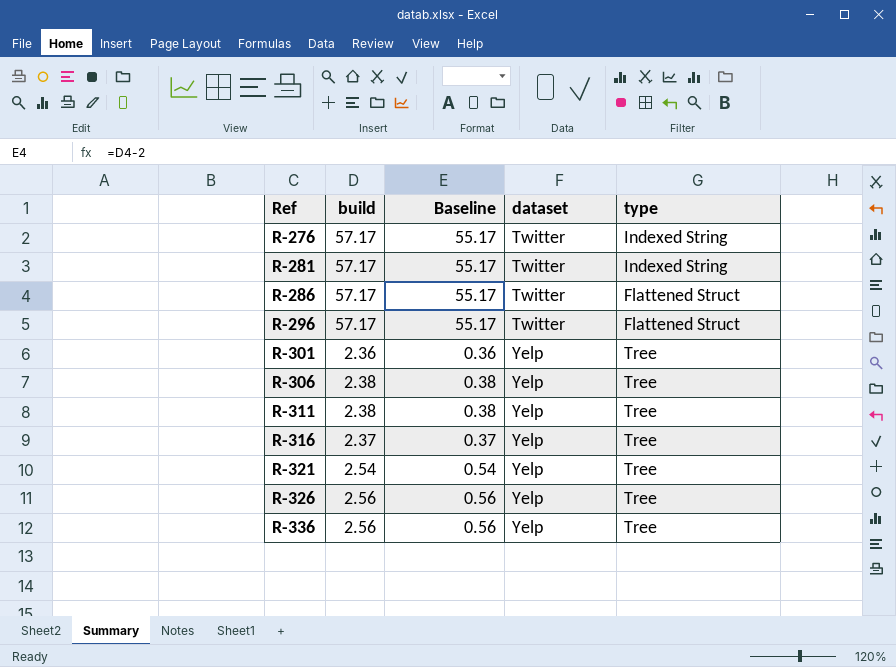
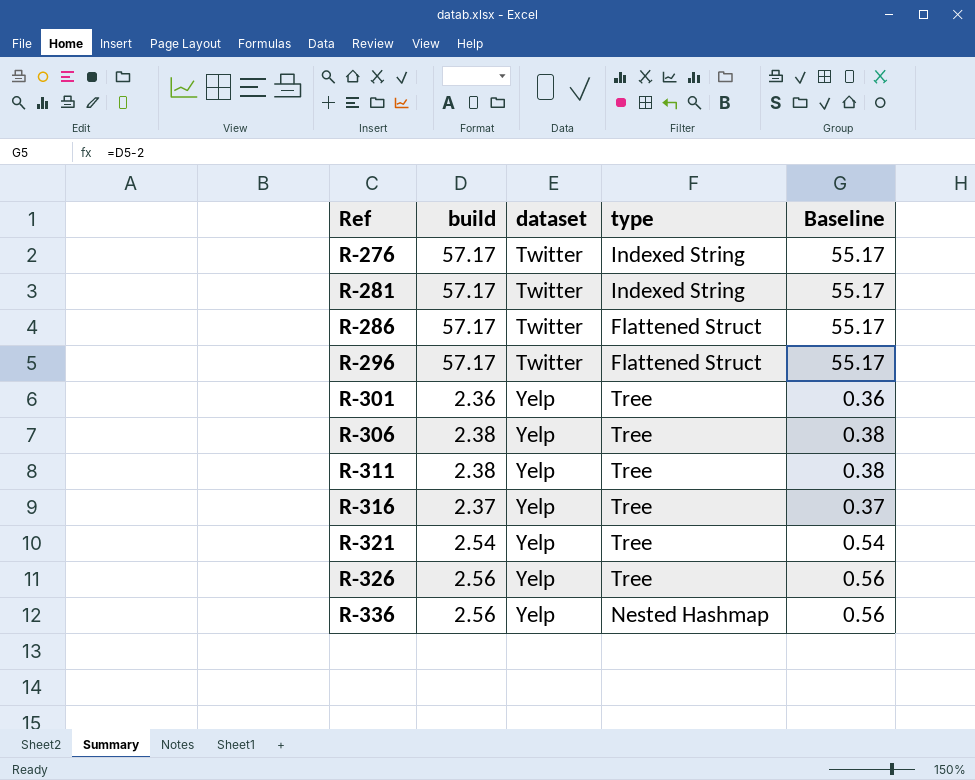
column Baseline | position: 3 -> 5
R-336 | type: Tree -> Nested Hashmap

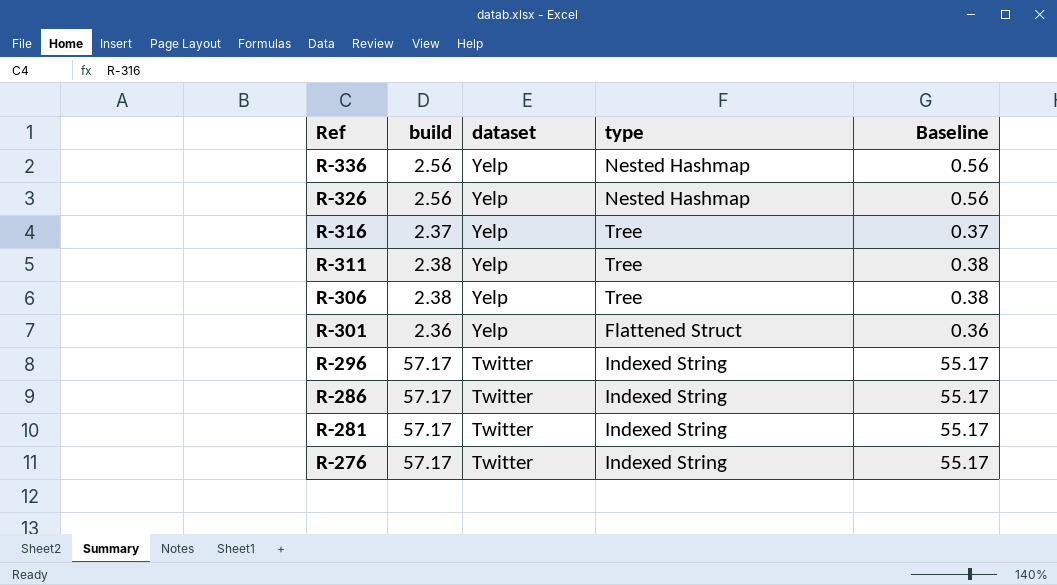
row order: Ref ascending -> Ref descending
row R-321: 2.54 | Yelp | Tree | 0.54 -> none
R-326 | type: Tree -> Nested Hashmap
R-301 | type: Tree -> Flattened Struct
R-296 | type: Flattened Struct -> Indexed String
R-286 | type: Flattened Struct -> Indexed String

